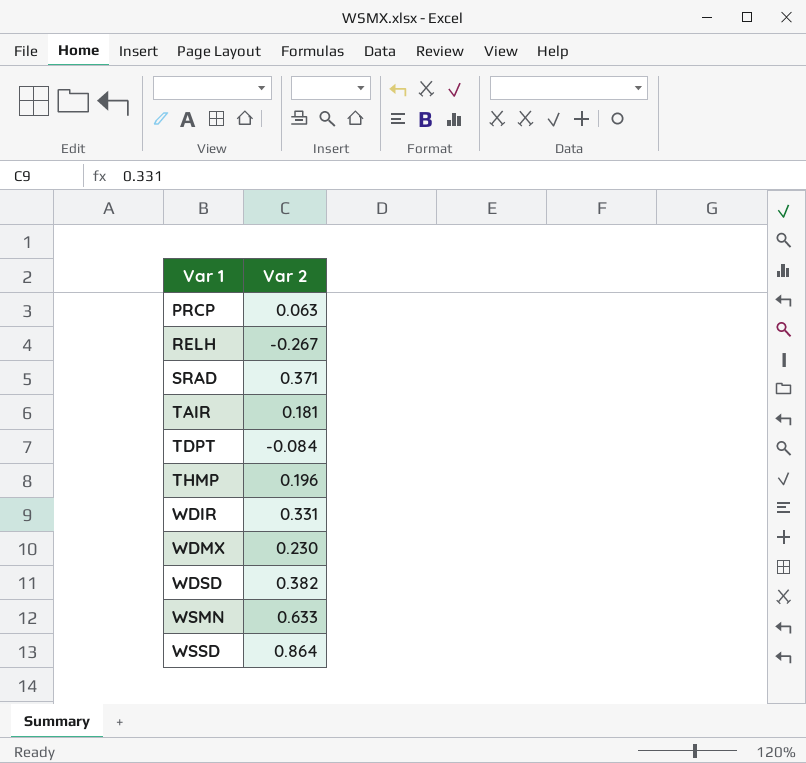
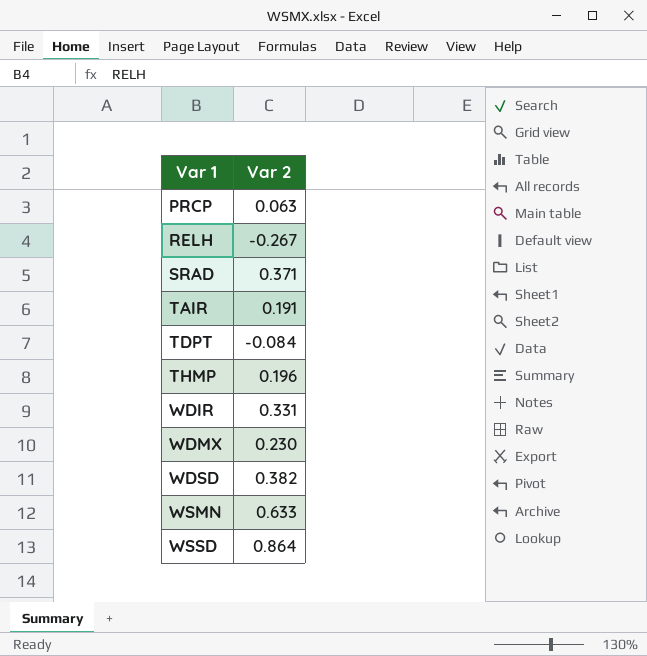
TAIR | Var 2: 0.181 -> 0.191

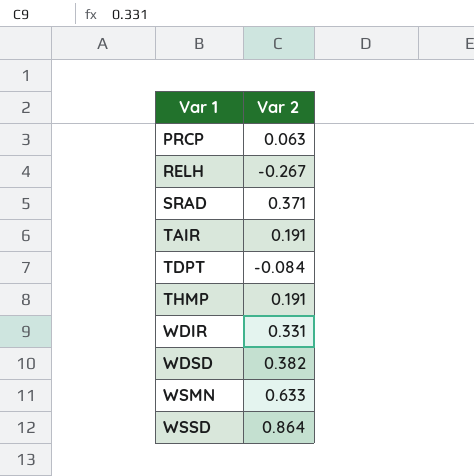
row WDMX: 0.230 -> none
THMP | Var 2: 0.196 -> 0.191

